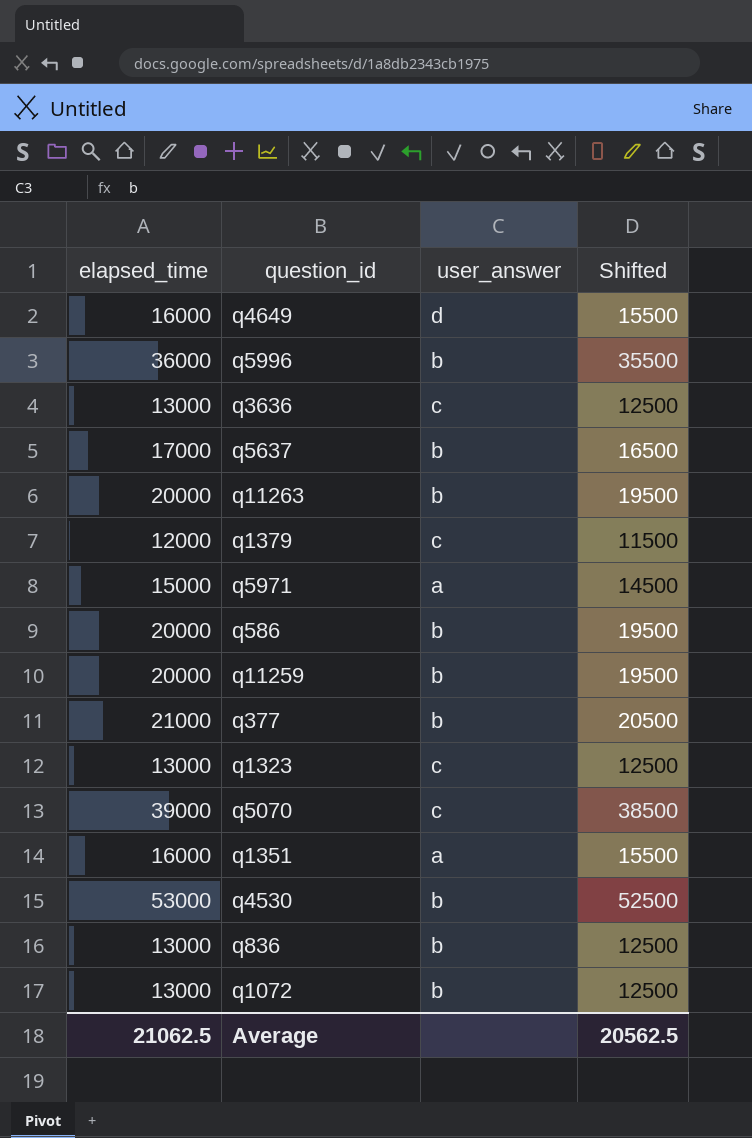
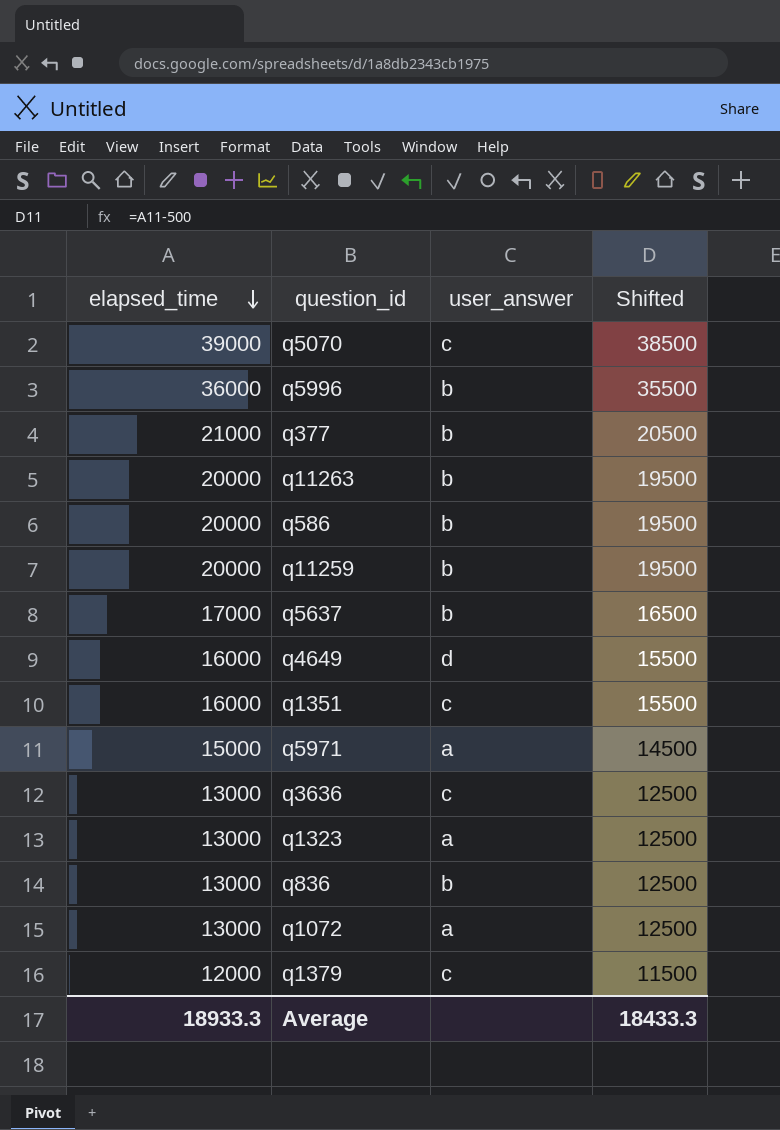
row order: none -> elapsed_time descending
row q4530: 53000 | b | 52500 -> none
q1351 | user_answer: a -> c
q1323 | user_answer: c -> a
q1072 | user_answer: b -> a
Average | elapsed_time: 21062.5 -> 18933.3
Average | Shifted: 20562.5 -> 18433.3

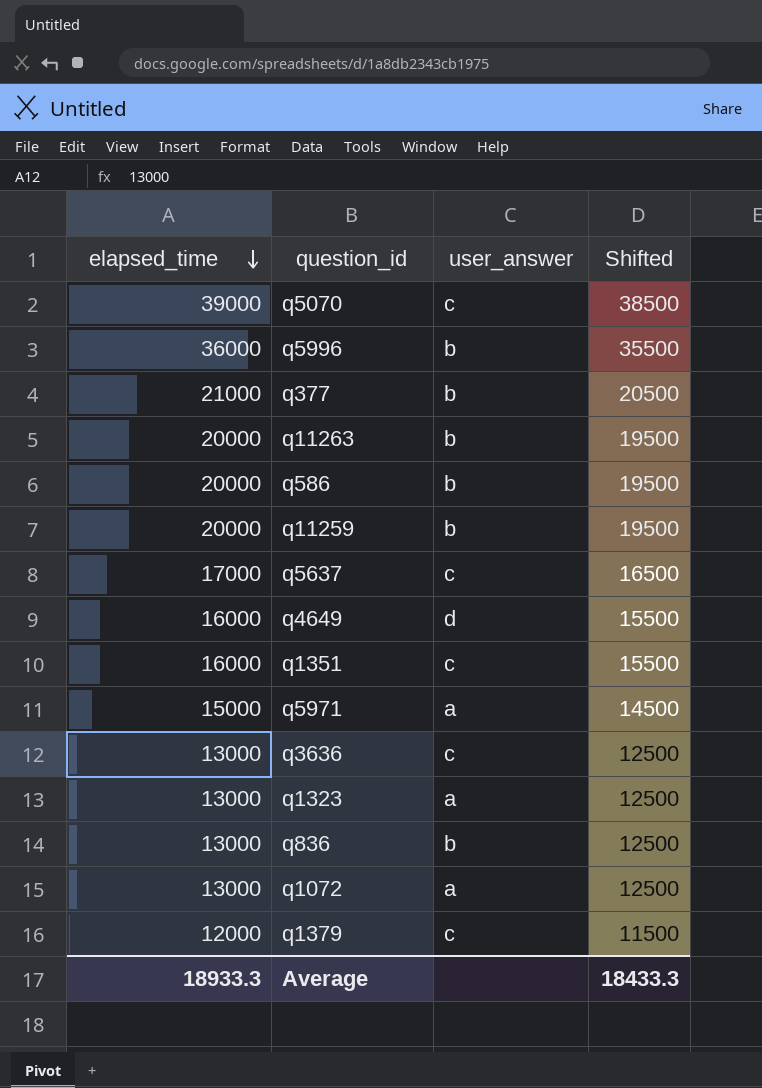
q5637 | user_answer: b -> c

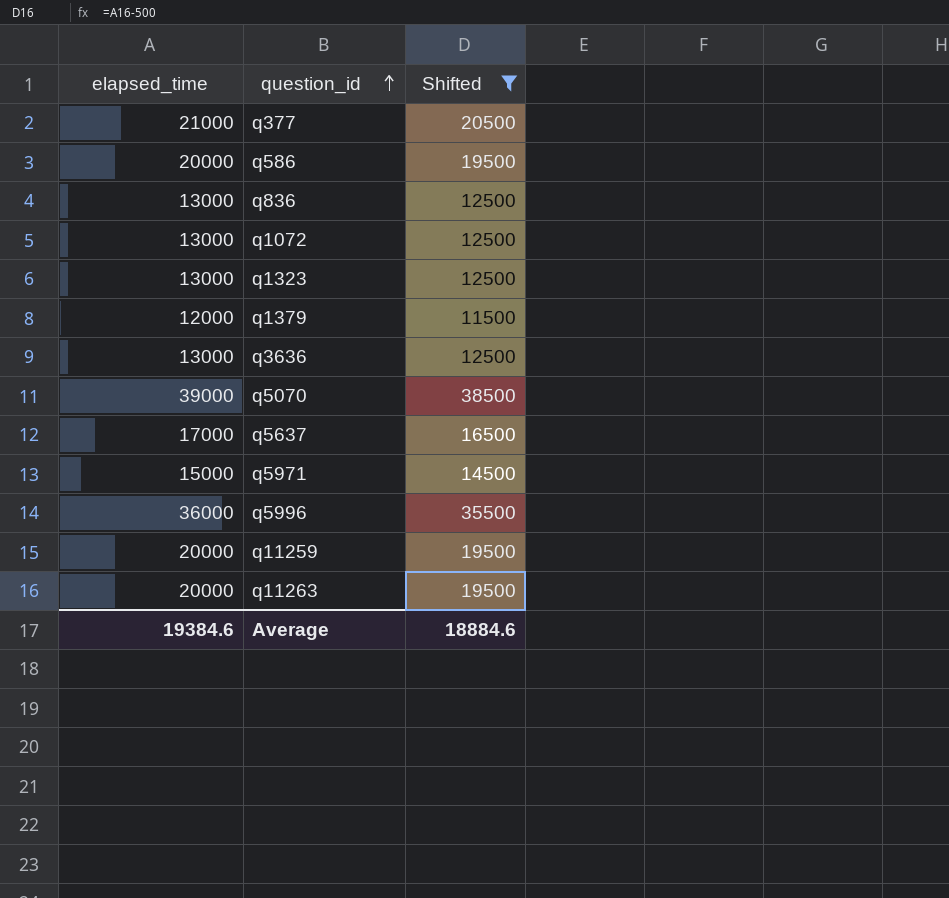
filter: none -> Shifted != 15500
row order: elapsed_time descending -> question_id ascending
column user_answer | position: 3 -> none
Average | elapsed_time: 18933.3 -> 19384.6
Average | Shifted: 18433.3 -> 18884.6

